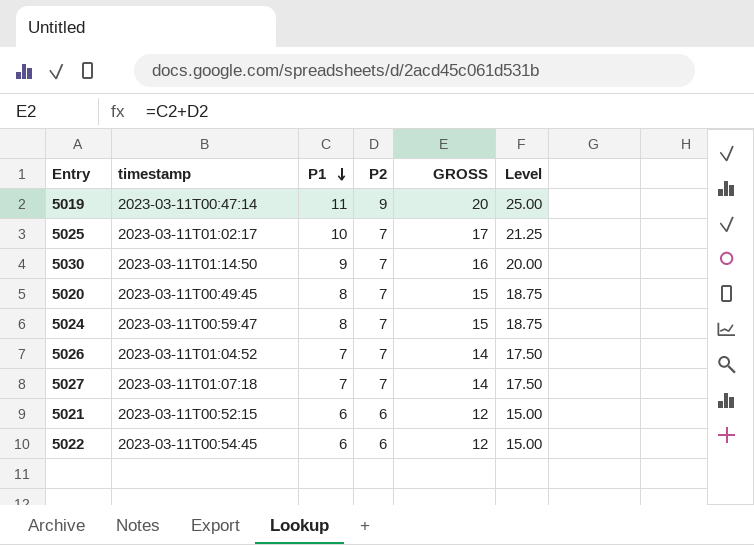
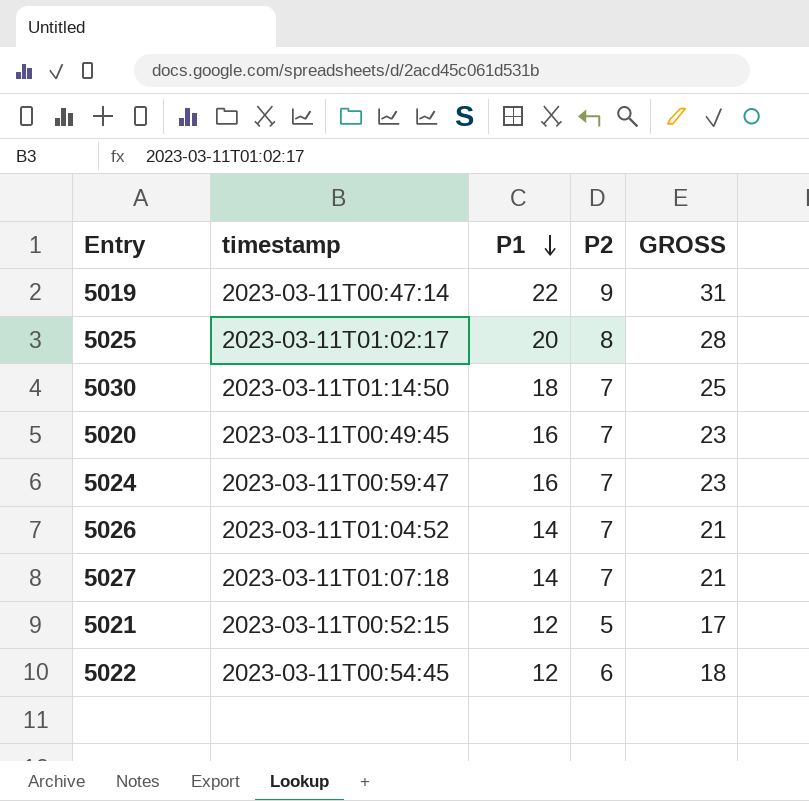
column Level | formula: [GROSS] * 1.25 -> none
5019 | P1: 11 -> 22
5019 | GROSS: 20 -> 31
5025 | P1: 10 -> 20
5025 | P2: 7 -> 8
5025 | GROSS: 17 -> 28
5030 | P1: 9 -> 18
5030 | GROSS: 16 -> 25
5020 | P1: 8 -> 16
5020 | GROSS: 15 -> 23
5024 | P1: 8 -> 16
5024 | GROSS: 15 -> 23
5026 | P1: 7 -> 14
5026 | GROSS: 14 -> 21
5027 | P1: 7 -> 14
5027 | GROSS: 14 -> 21
5021 | P1: 6 -> 12
5021 | P2: 6 -> 5
5021 | GROSS: 12 -> 17
5022 | P1: 6 -> 12
5022 | GROSS: 12 -> 18

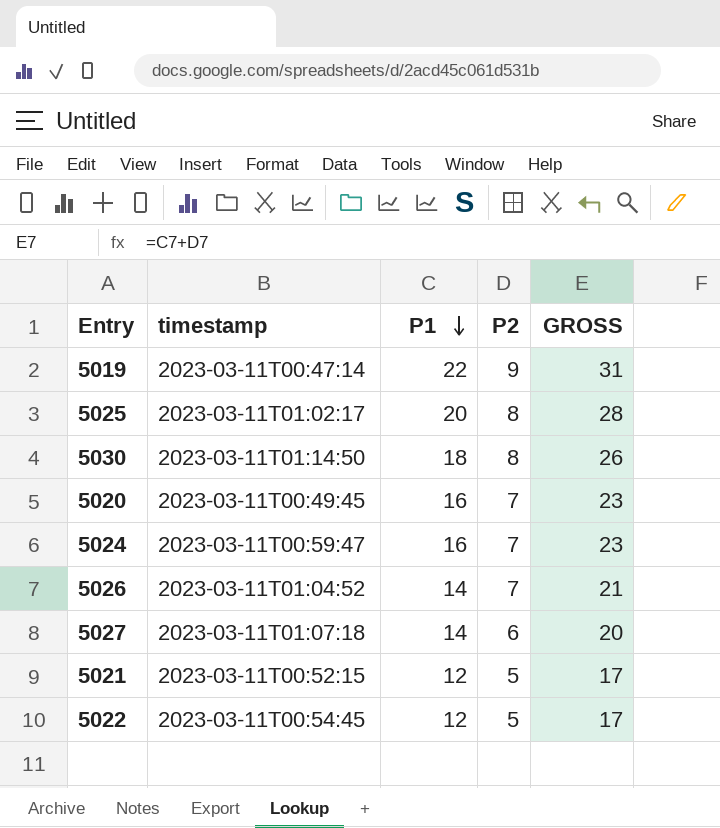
5030 | P2: 7 -> 8
5030 | GROSS: 25 -> 26
5027 | P2: 7 -> 6
5027 | GROSS: 21 -> 20
5022 | P2: 6 -> 5
5022 | GROSS: 18 -> 17

